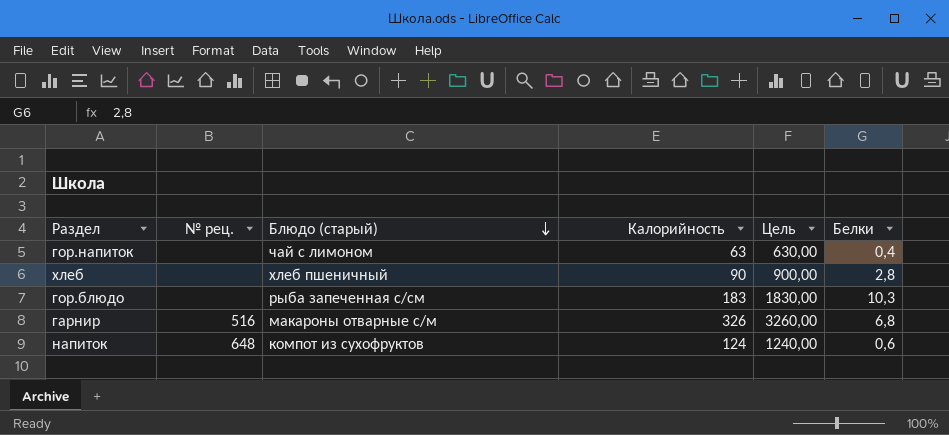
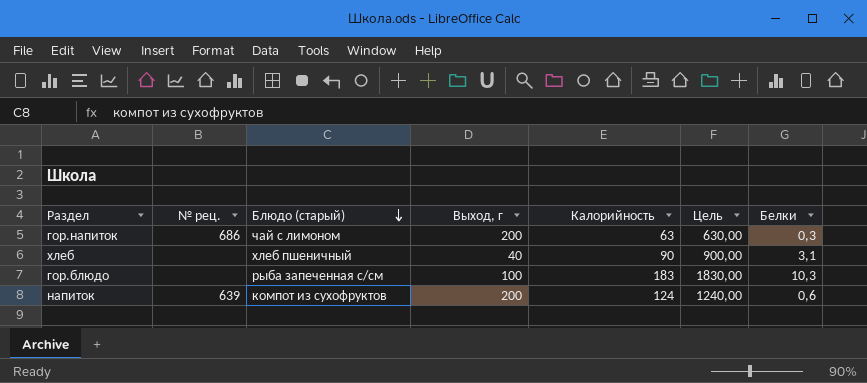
column Выход, г | position: none -> 4
row гарнир: 516 | макароны отварные с/м | 326 | 3260,00 | 6,8 -> none
гор.напиток | № рец.: none -> 686
гор.напиток | Белки: 0,4 -> 0,3
хлеб | Белки: 2,8 -> 3,1
напиток | № рец.: 648 -> 639

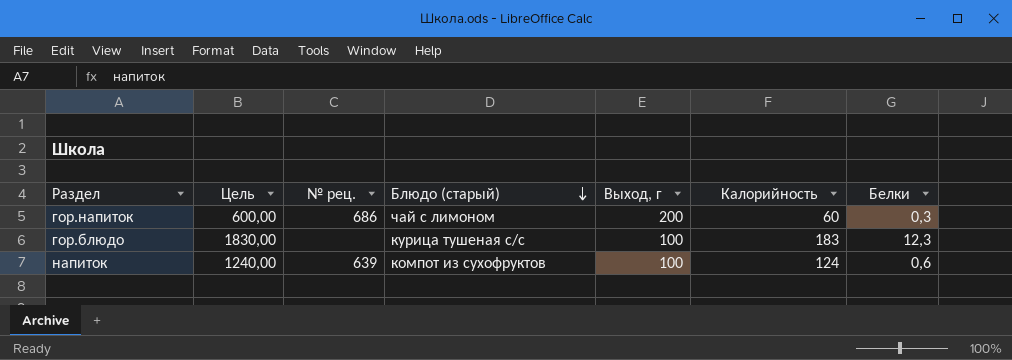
column Цель | position: 6 -> 2
row хлеб: none | хлеб пшеничный | 40 | 90 | 900,00 | 3,1 -> none
гор.напиток | Цель: 630,00 -> 600,00
гор.напиток | Калорийность: 63 -> 60
гор.блюдо | Блюдо (старый): рыба запеченная с/см -> курица тушеная с/с
гор.блюдо | Белки: 10,3 -> 12,3
напиток | Выход, г: 200 -> 100

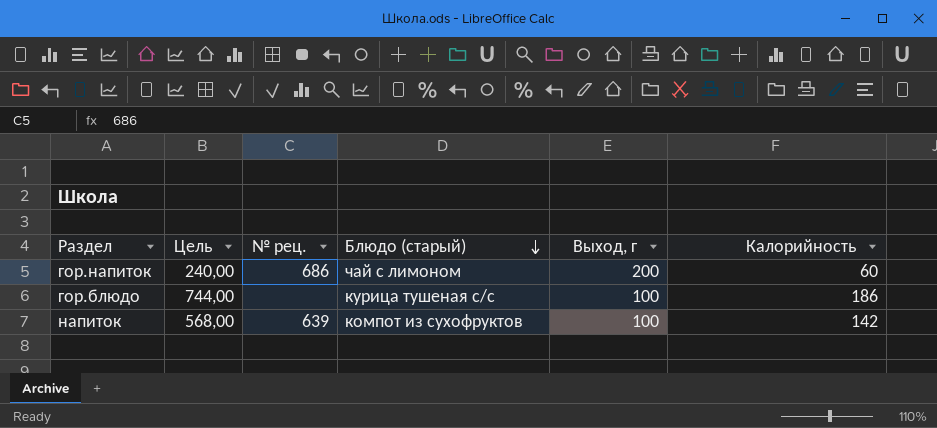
column Белки | position: 7 -> none
column Цель | formula: [Калорийность] * 10 -> [Калорийность] * 4
гор.блюдо | Калорийность: 183 -> 186
напиток | Калорийность: 124 -> 142

